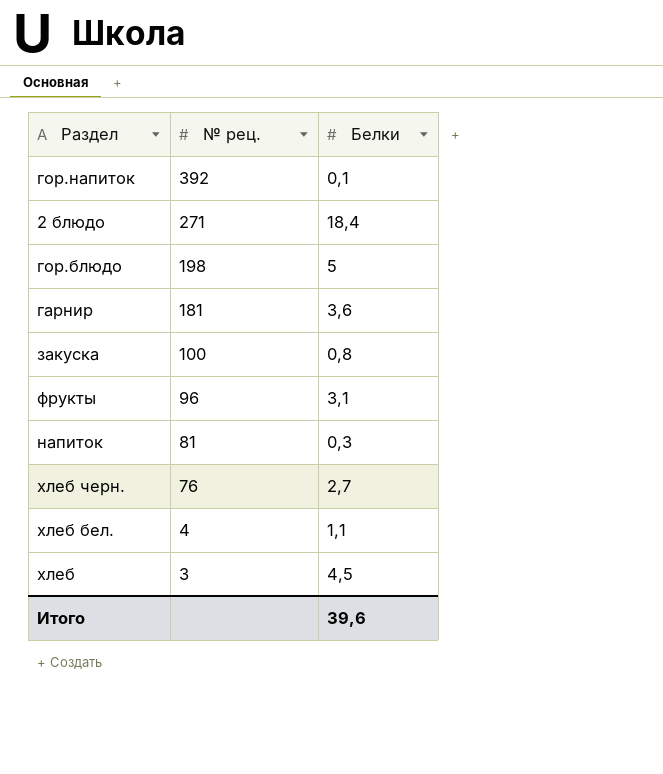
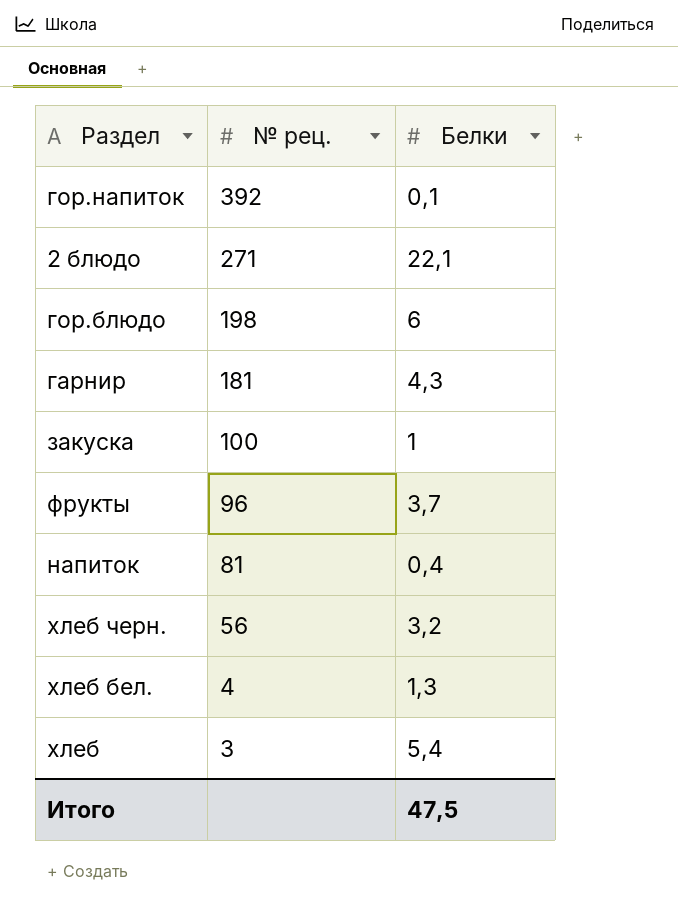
2 блюдо | Белки: 18,4 -> 22,1
гор.блюдо | Белки: 5 -> 6
гарнир | Белки: 3,6 -> 4,3
закуска | Белки: 0,8 -> 1
фрукты | Белки: 3,1 -> 3,7
напиток | Белки: 0,3 -> 0,4
хлеб черн. | № рец.: 76 -> 56
хлеб черн. | Белки: 2,7 -> 3,2
хлеб бел. | Белки: 1,1 -> 1,3
хлеб | Белки: 4,5 -> 5,4
Итого | Белки: 39,6 -> 47,5

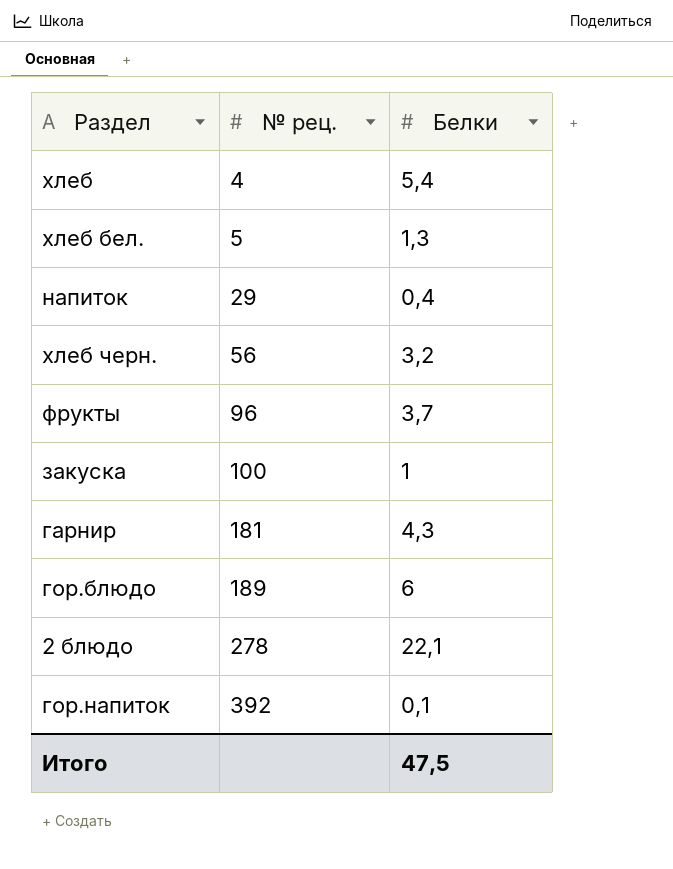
row order: № рец. descending -> № рец. ascending
хлеб | № рец.: 3 -> 4
хлеб бел. | № рец.: 4 -> 5
напиток | № рец.: 81 -> 29
гор.блюдо | № рец.: 198 -> 189
2 блюдо | № рец.: 271 -> 278

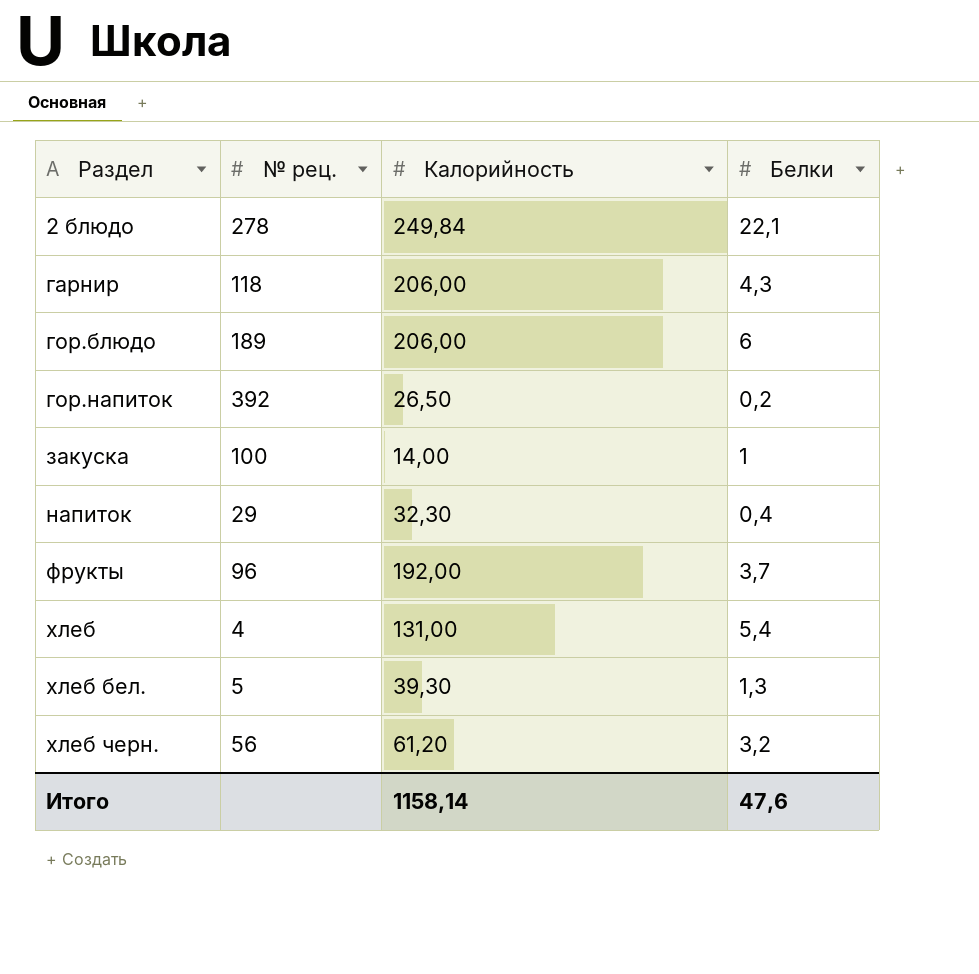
row order: № рец. ascending -> Раздел ascending
column Калорийность | position: none -> 3
гарнир | № рец.: 181 -> 118
гор.напиток | Белки: 0,1 -> 0,2
Итого | Белки: 47,5 -> 47,6

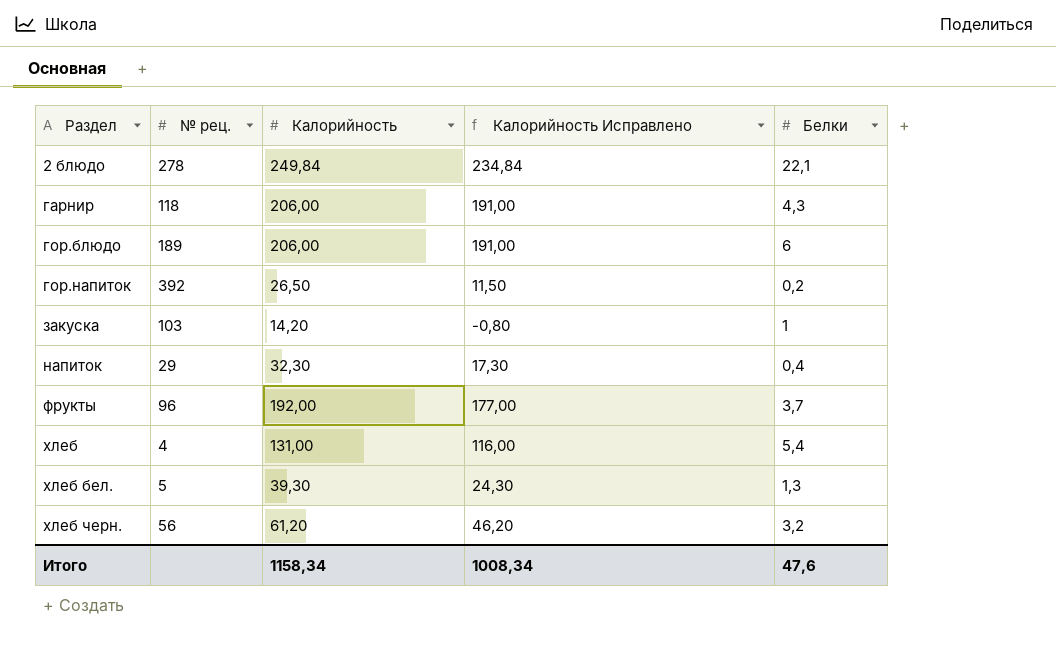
column Калорийность Исправлено | formula: none -> [Калорийность] - 15
закуска | № рец.: 100 -> 103
закуска | Калорийность: 14,00 -> 14,20
Итого | Калорийность: 1158,14 -> 1158,34

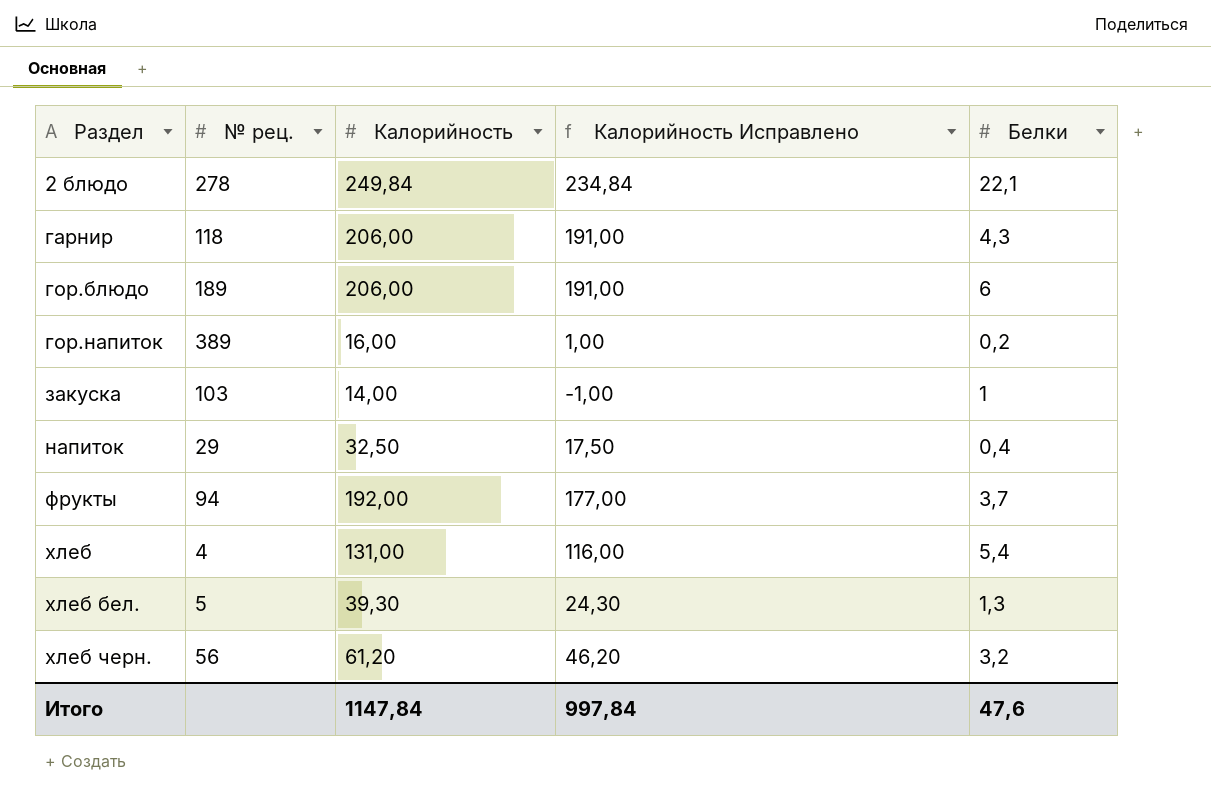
гор.напиток | № рец.: 392 -> 389
гор.напиток | Калорийность: 26,50 -> 16,00
гор.напиток | Калорийность Исправлено: 11,50 -> 1,00
закуска | Калорийность: 14,20 -> 14,00
закуска | Калорийность Исправлено: -0,80 -> -1,00
напиток | Калорийность: 32,30 -> 32,50
напиток | Калорийность Исправлено: 17,30 -> 17,50
фрукты | № рец.: 96 -> 94
Итого | Калорийность: 1158,34 -> 1147,84
Итого | Калорийность Исправлено: 1008,34 -> 997,84

